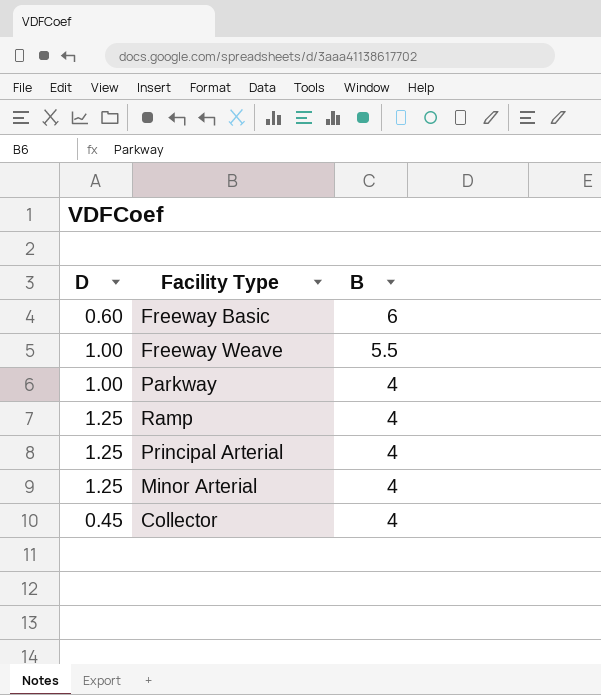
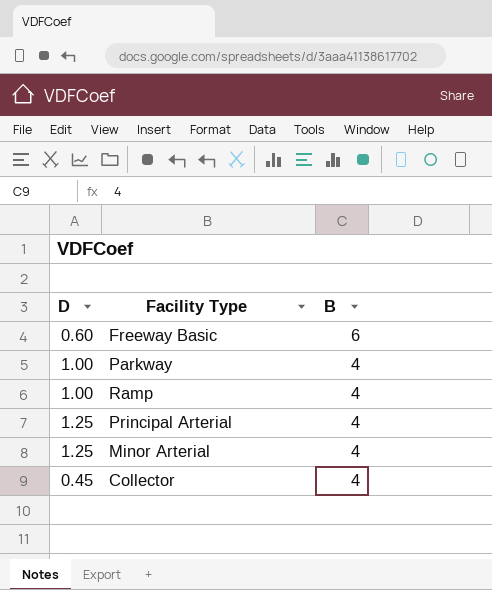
row Freeway Weave: 1.00 | 5.5 -> none
Ramp | D: 1.25 -> 1.00

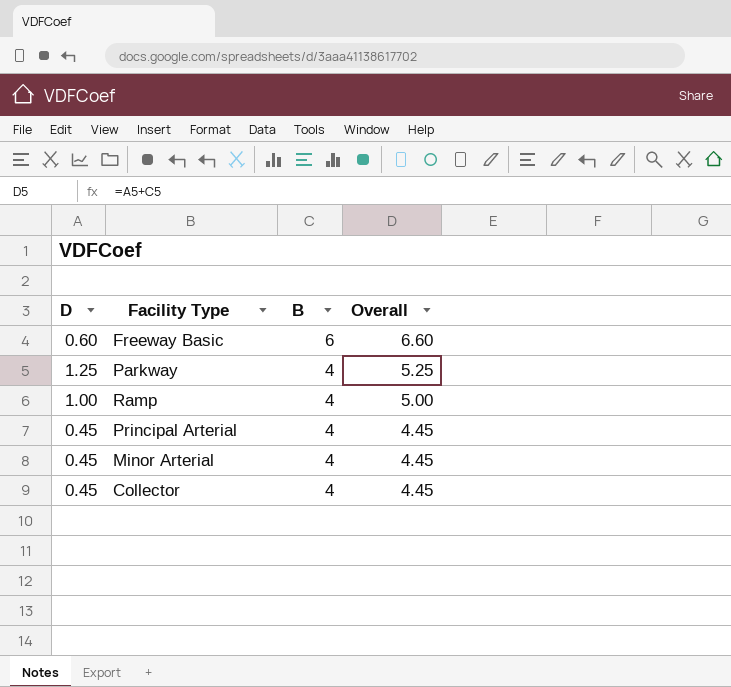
column Overall | formula: none -> [D] + [B]
Parkway | D: 1.00 -> 1.25
Principal Arterial | D: 1.25 -> 0.45
Minor Arterial | D: 1.25 -> 0.45

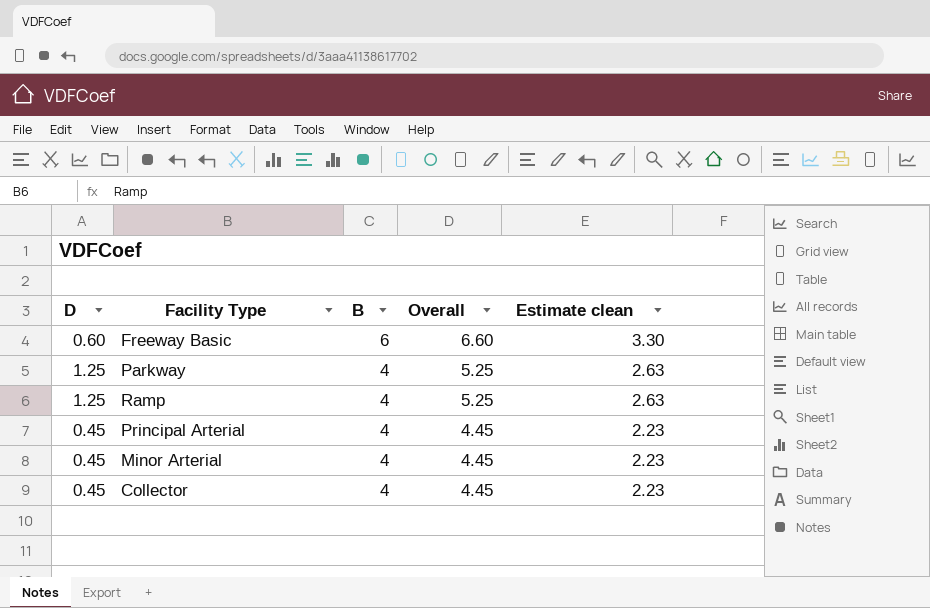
column Estimate clean | formula: none -> [Overall] * 0.5
Ramp | D: 1.00 -> 1.25
Ramp | Overall: 5.00 -> 5.25

